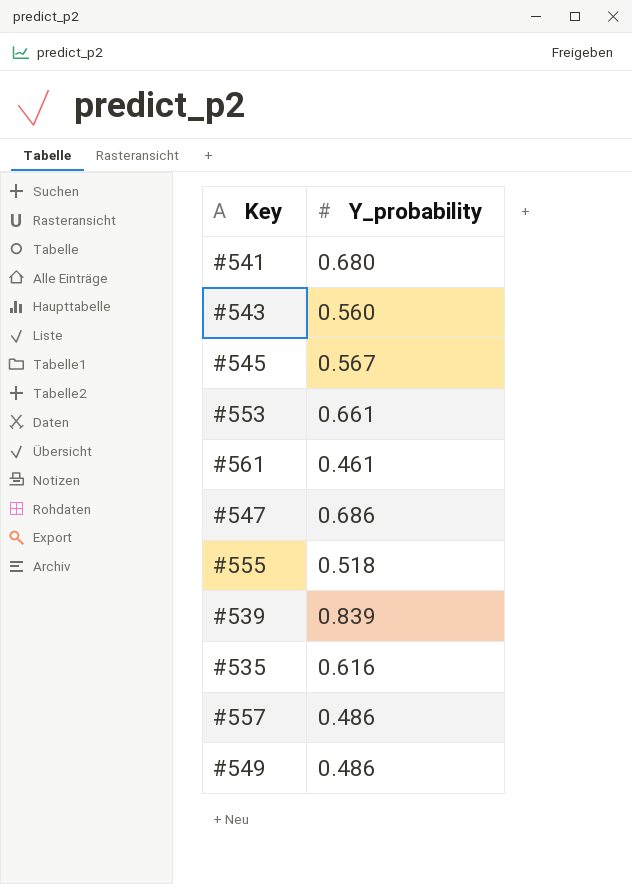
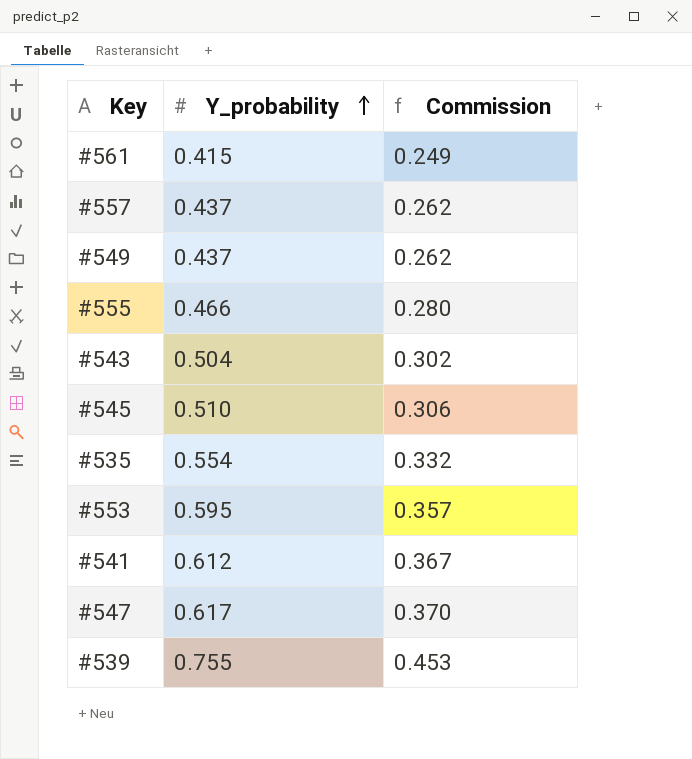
row order: none -> Y_probability ascending
column Commission | formula: none -> [Y_probability] * 0.6
#561 | Y_probability: 0.461 -> 0.415
#557 | Y_probability: 0.486 -> 0.437
#549 | Y_probability: 0.486 -> 0.437
#555 | Y_probability: 0.518 -> 0.466
#543 | Y_probability: 0.560 -> 0.504
#545 | Y_probability: 0.567 -> 0.510
#535 | Y_probability: 0.616 -> 0.554
#553 | Y_probability: 0.661 -> 0.595
#541 | Y_probability: 0.680 -> 0.612
#547 | Y_probability: 0.686 -> 0.617
#539 | Y_probability: 0.839 -> 0.755

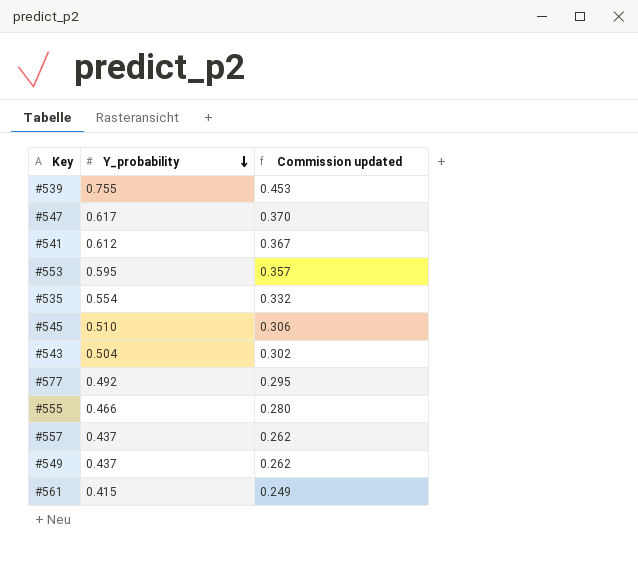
row order: Y_probability ascending -> Y_probability descending
column name: Commission -> Commission updated
row #577: none -> 0.492 | 0.295

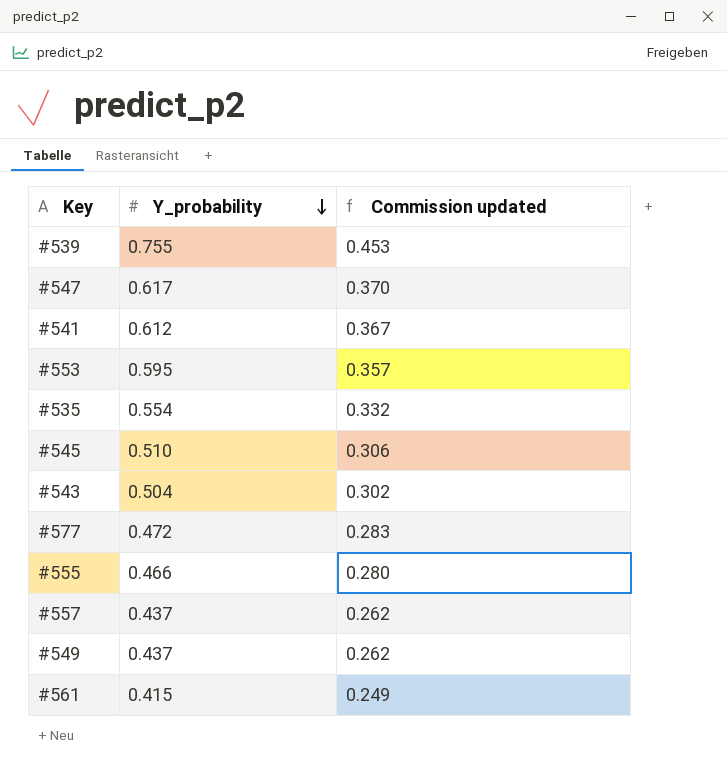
#577 | Y_probability: 0.492 -> 0.472
#577 | Commission updated: 0.295 -> 0.283

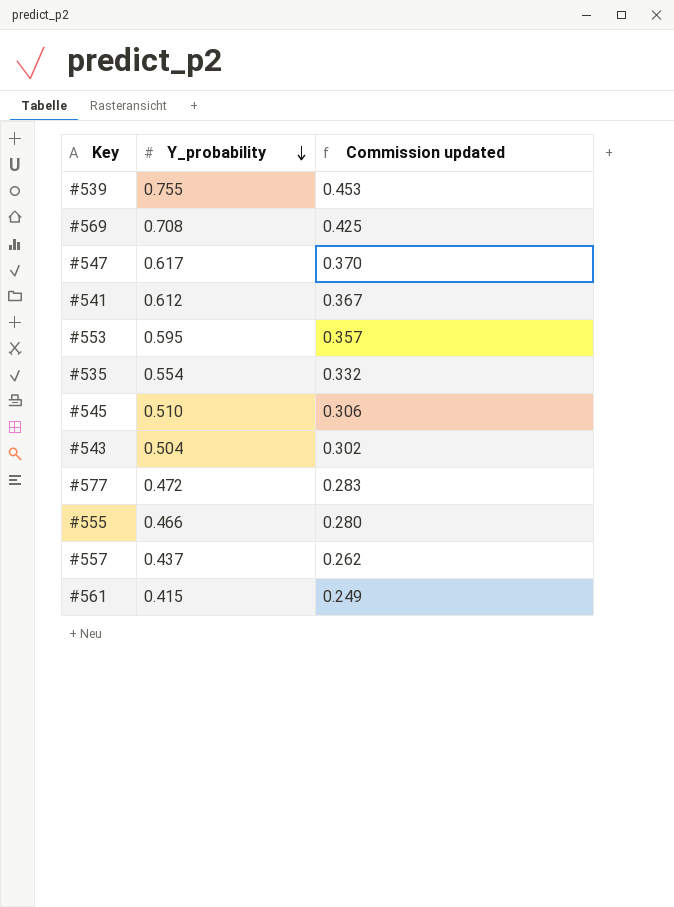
row #549: 0.437 | 0.262 -> none
row #569: none -> 0.708 | 0.425

